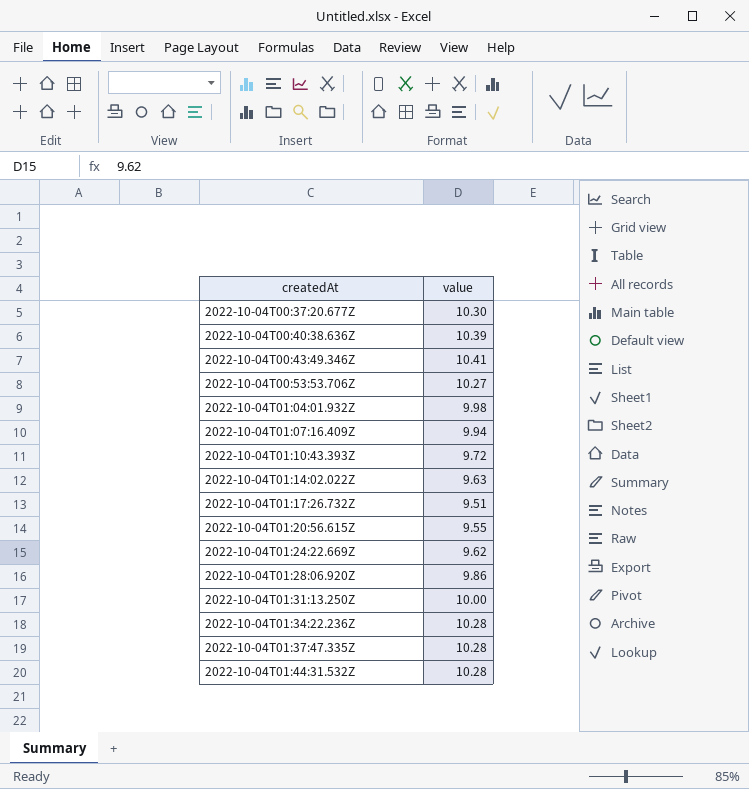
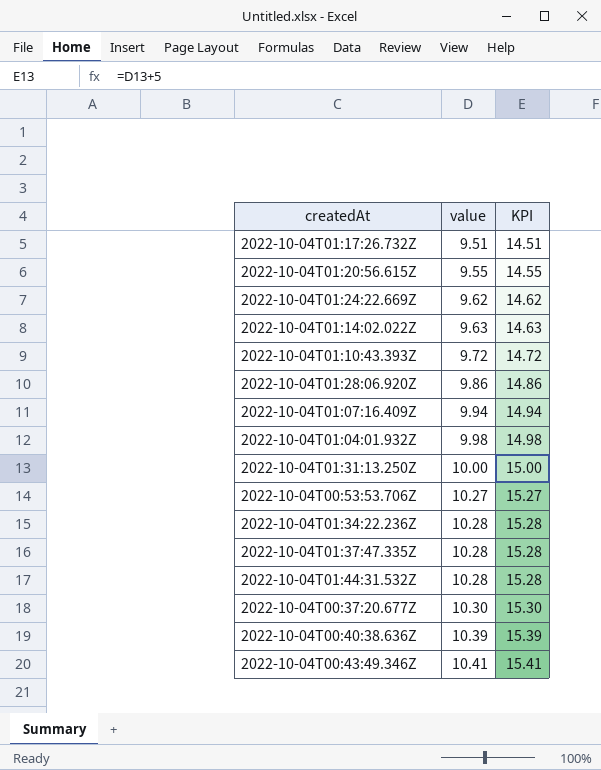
row order: createdAt ascending -> value ascending
column KPI | formula: none -> [value] + 5

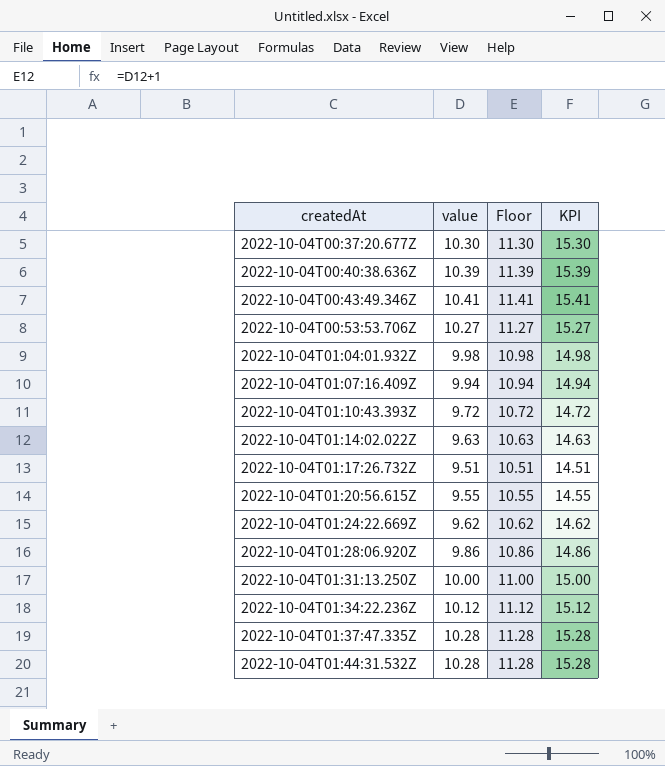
row order: value ascending -> createdAt ascending
column Floor | formula: none -> [value] + 1
2022-10-04T01:34:22.236Z | value: 10.28 -> 10.12
2022-10-04T01:34:22.236Z | KPI: 15.28 -> 15.12

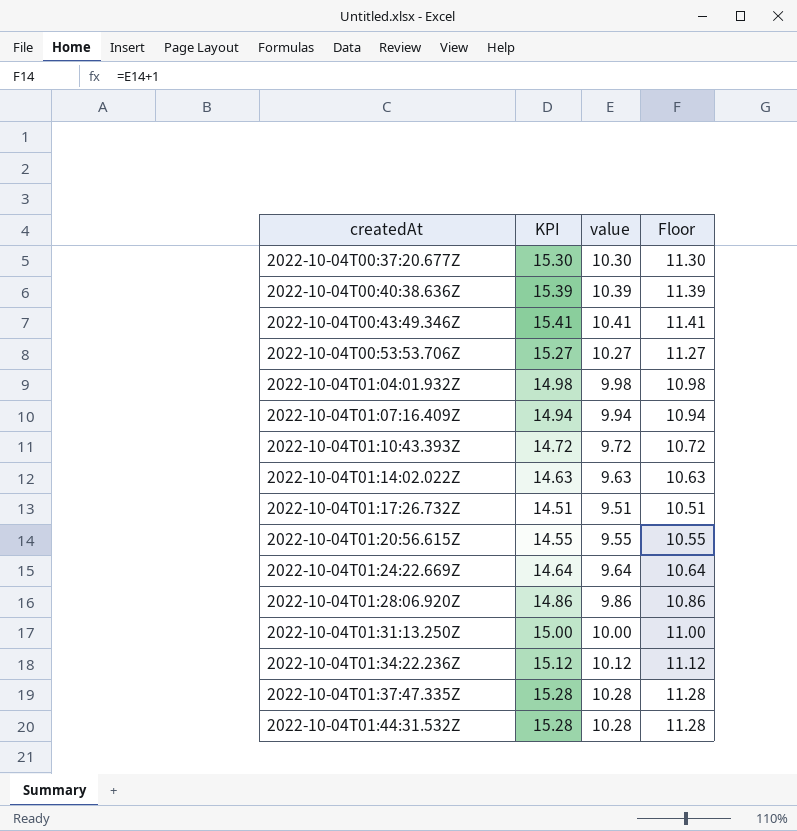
column KPI | position: 4 -> 2
2022-10-04T01:24:22.669Z | KPI: 14.62 -> 14.64
2022-10-04T01:24:22.669Z | value: 9.62 -> 9.64
2022-10-04T01:24:22.669Z | Floor: 10.62 -> 10.64

